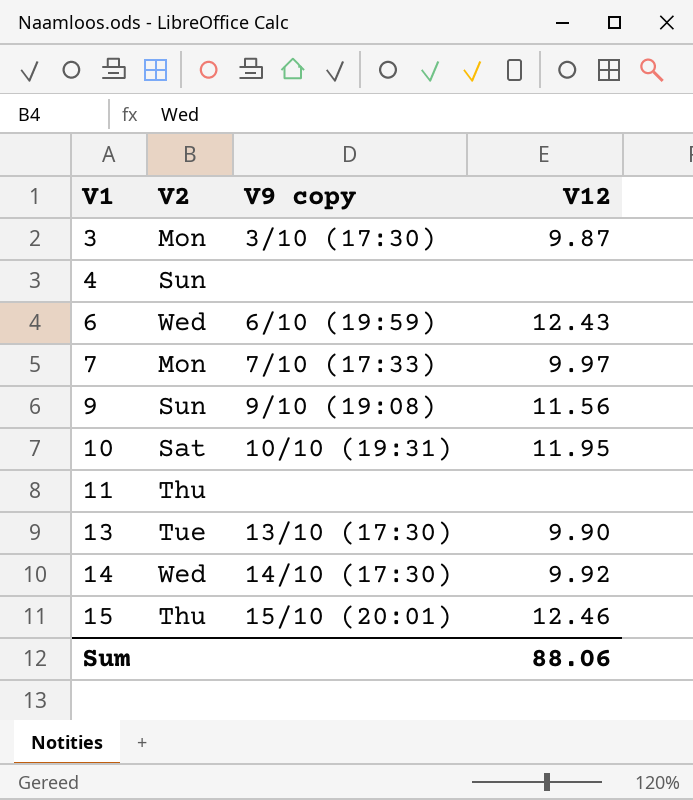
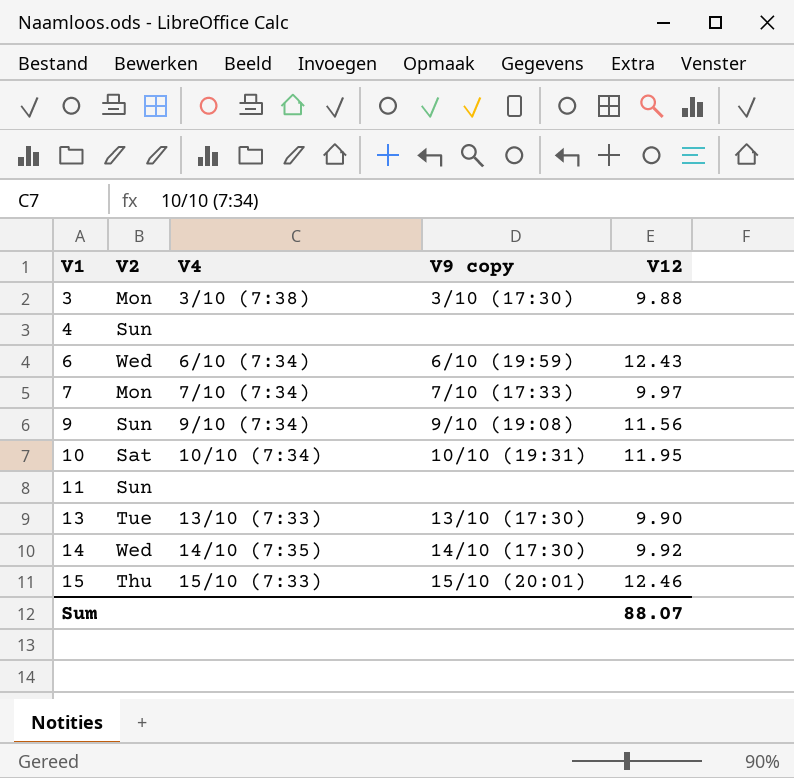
column V4 | position: none -> 3
3 | V12: 9.87 -> 9.88
11 | V2: Thu -> Sun
Sum | V12: 88.06 -> 88.07

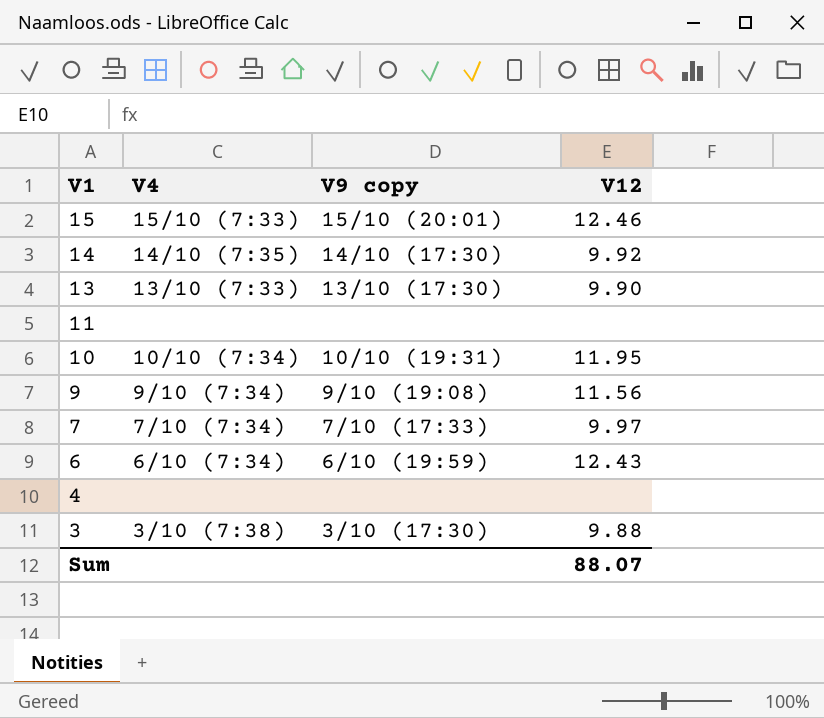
row order: V1 ascending -> V1 descending
column V2 | position: 2 -> none

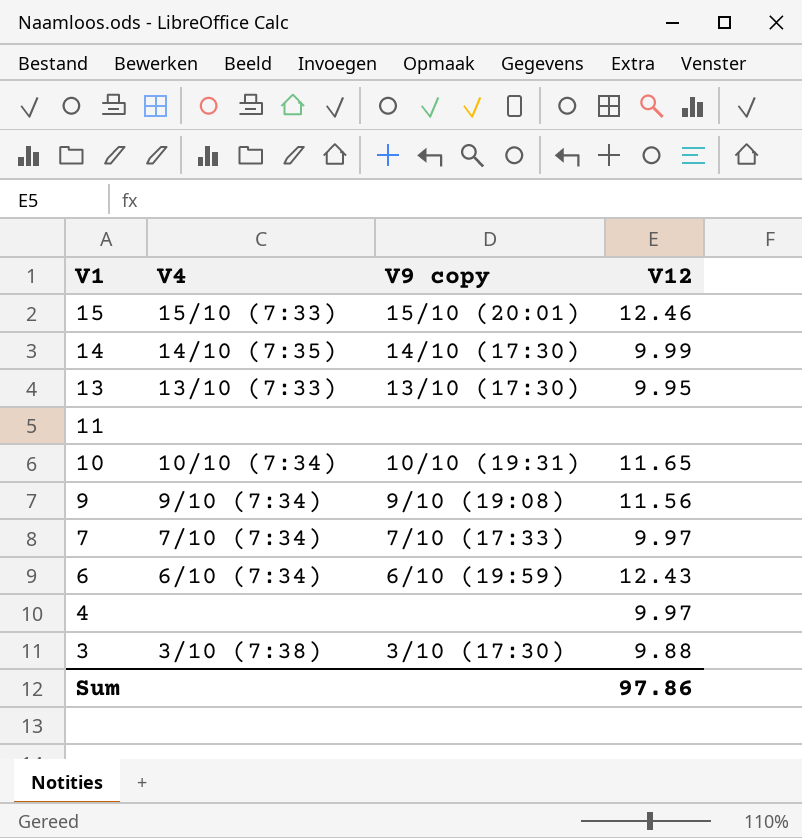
14 | V12: 9.92 -> 9.99
13 | V12: 9.90 -> 9.95
10 | V12: 11.95 -> 11.65
4 | V12: none -> 9.97
Sum | V12: 88.07 -> 97.86

